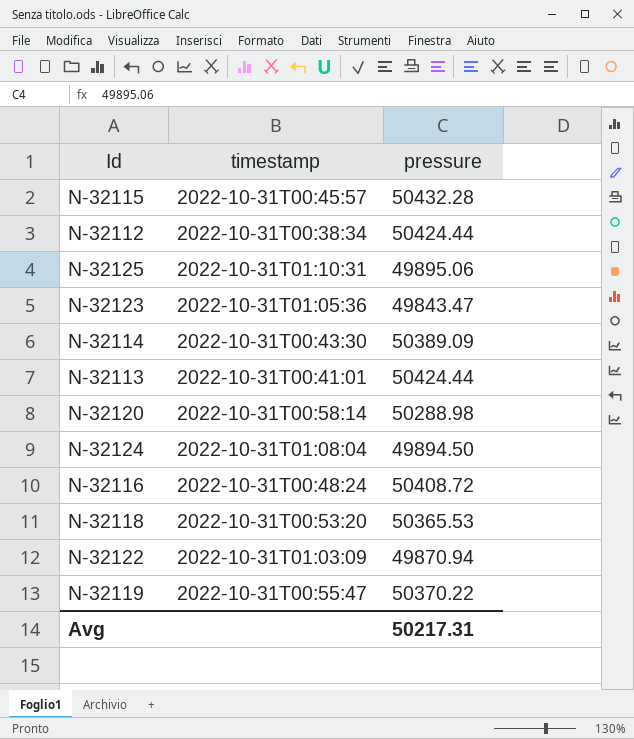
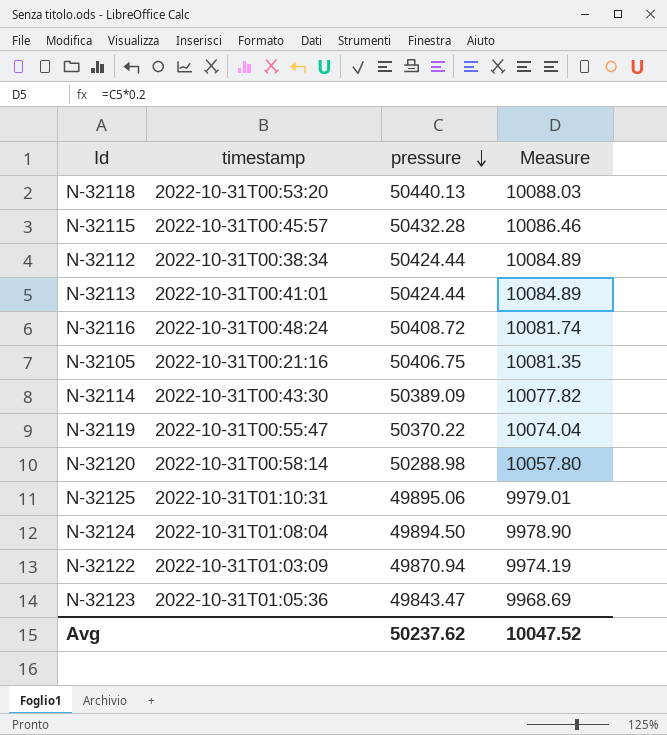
row order: none -> pressure descending
column Measure | formula: none -> [pressure] * 0.2
N-32118 | pressure: 50365.53 -> 50440.13
row N-32105: none -> 2022-10-31T00:21:16 | 50406.75 | 10081.35
Avg | pressure: 50217.31 -> 50237.62

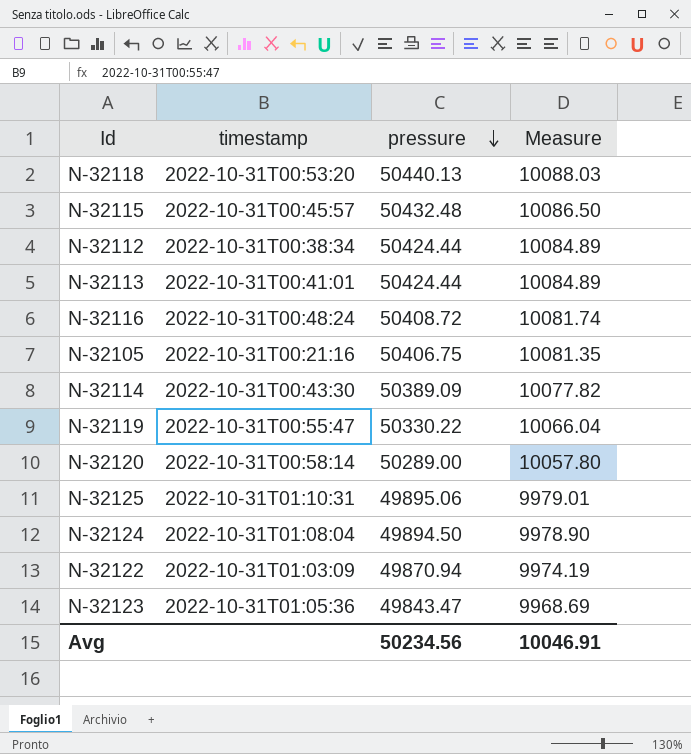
N-32115 | pressure: 50432.28 -> 50432.48
N-32115 | Measure: 10086.46 -> 10086.50
N-32119 | pressure: 50370.22 -> 50330.22
N-32119 | Measure: 10074.04 -> 10066.04
N-32120 | pressure: 50288.98 -> 50289.00
Avg | pressure: 50237.62 -> 50234.56
Avg | Measure: 10047.52 -> 10046.91

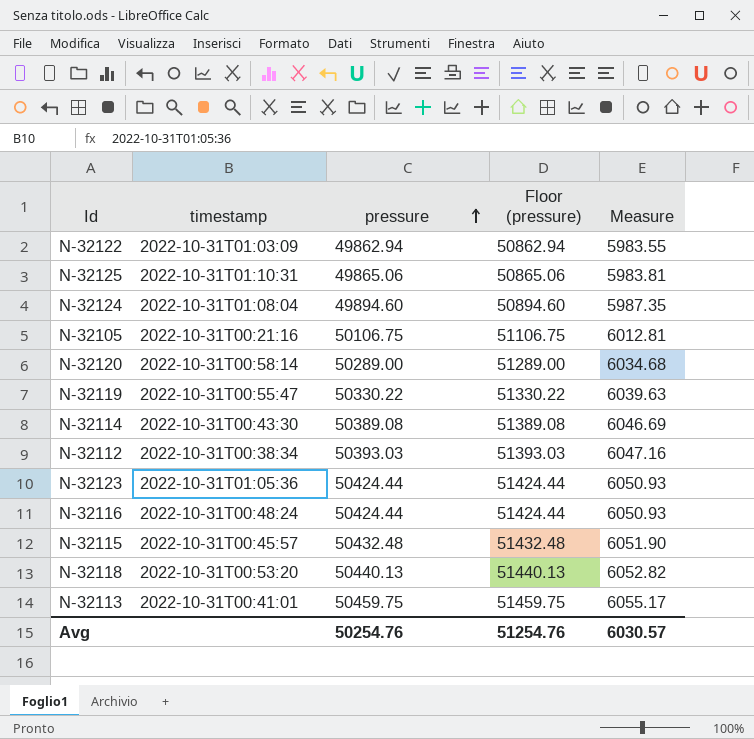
row order: pressure descending -> pressure ascending
column Floor (pressure) | formula: none -> [pressure] + 1000
column Measure | formula: [pressure] * 0.2 -> [pressure] * 0.12
N-32122 | pressure: 49870.94 -> 49862.94
N-32125 | pressure: 49895.06 -> 49865.06
N-32124 | pressure: 49894.50 -> 49894.60
N-32105 | pressure: 50406.75 -> 50106.75
N-32114 | pressure: 50389.09 -> 50389.08
N-32112 | pressure: 50424.44 -> 50393.03
N-32123 | pressure: 49843.47 -> 50424.44
N-32116 | pressure: 50408.72 -> 50424.44
N-32113 | pressure: 50424.44 -> 50459.75
Avg | pressure: 50234.56 -> 50254.76
Avg | Measure: 10046.91 -> 6030.57

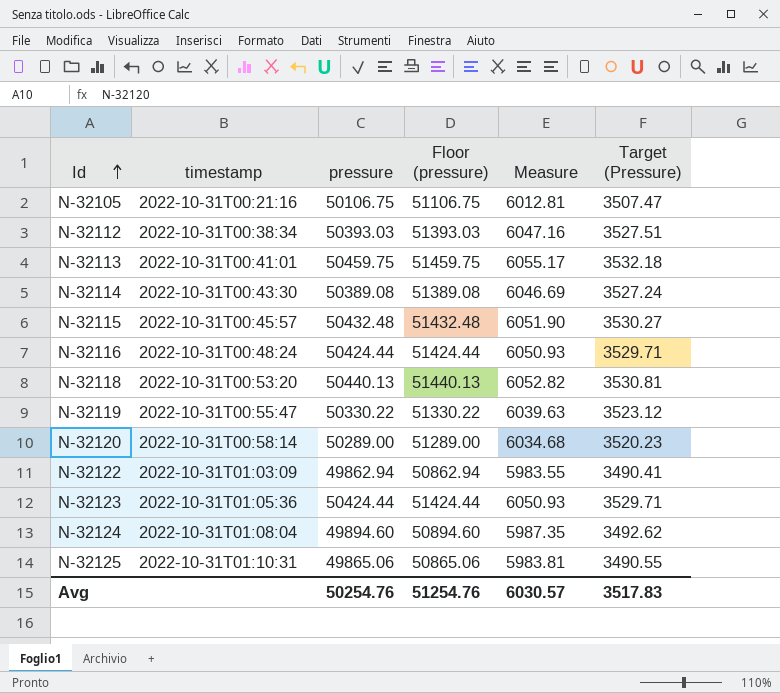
row order: pressure ascending -> Id ascending
column Target (Pressure) | formula: none -> [pressure] * 0.07

